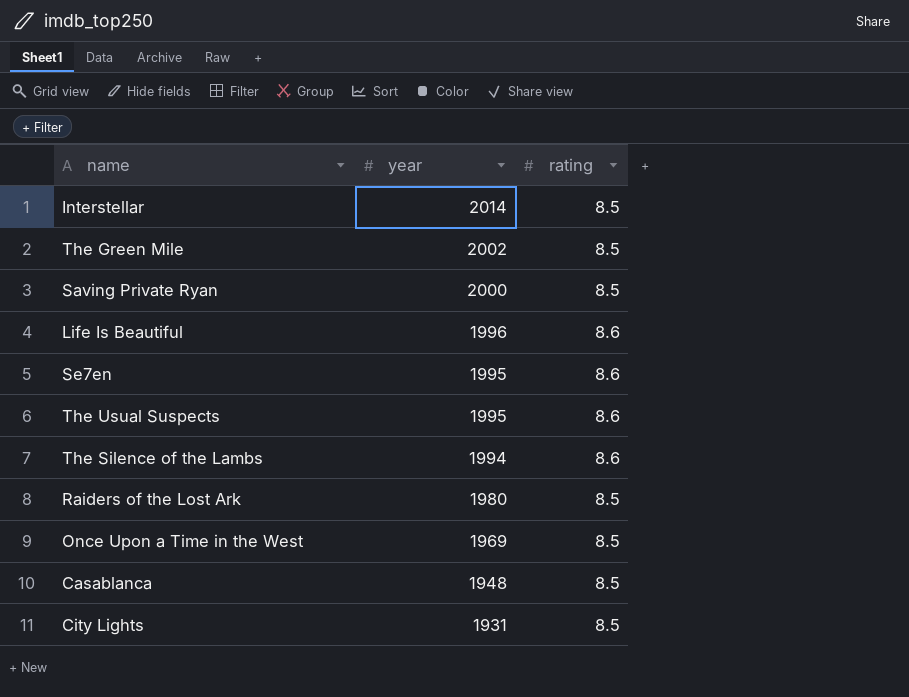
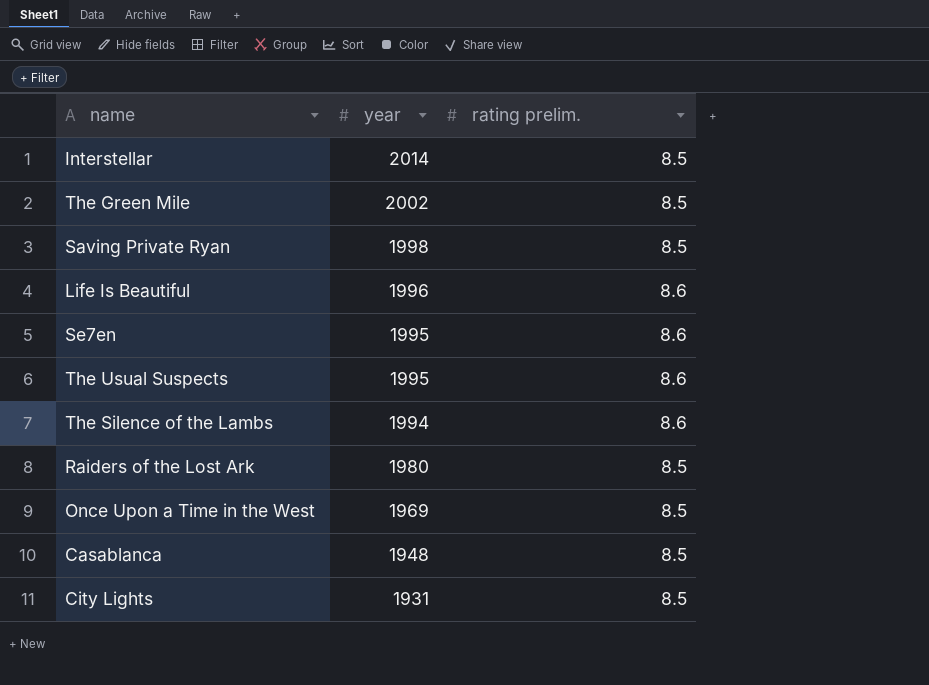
column name: rating -> rating prelim.
Saving Private Ryan | year: 2000 -> 1998

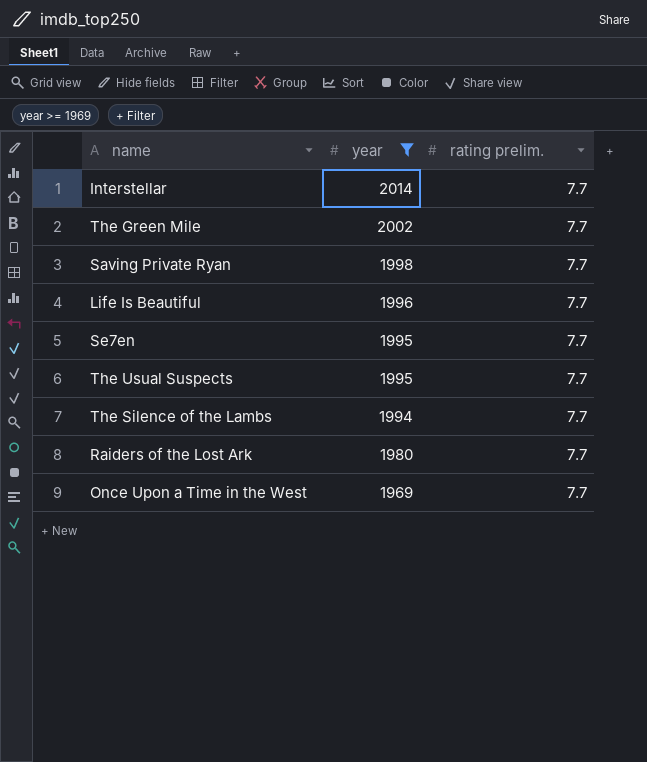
filter: none -> year >= 1969
Interstellar | rating prelim.: 8.5 -> 7.7
The Green Mile | rating prelim.: 8.5 -> 7.7
Saving Private Ryan | rating prelim.: 8.5 -> 7.7
Life Is Beautiful | rating prelim.: 8.6 -> 7.7
Se7en | rating prelim.: 8.6 -> 7.7
The Usual Suspects | rating prelim.: 8.6 -> 7.7
The Silence of the Lambs | rating prelim.: 8.6 -> 7.7
Raiders of the Lost Ark | rating prelim.: 8.5 -> 7.7
Once Upon a Time in the West | rating prelim.: 8.5 -> 7.7

